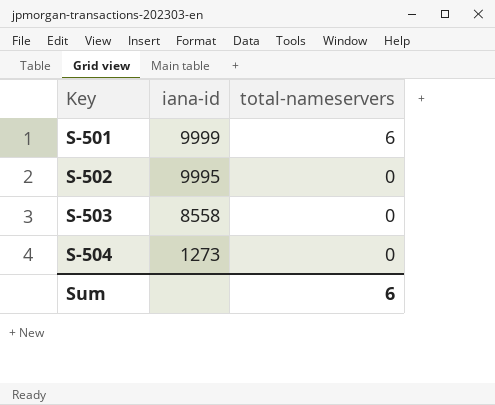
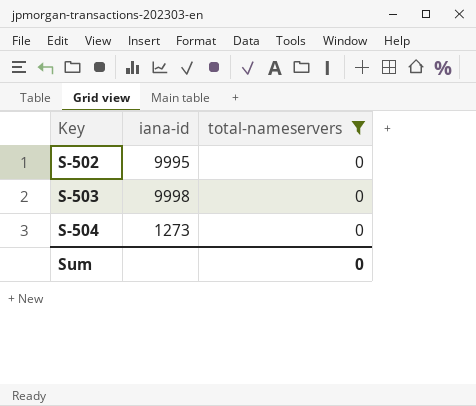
filter: none -> total-nameservers = 0
S-503 | iana-id: 8558 -> 9998
Sum | total-nameservers: 6 -> 0

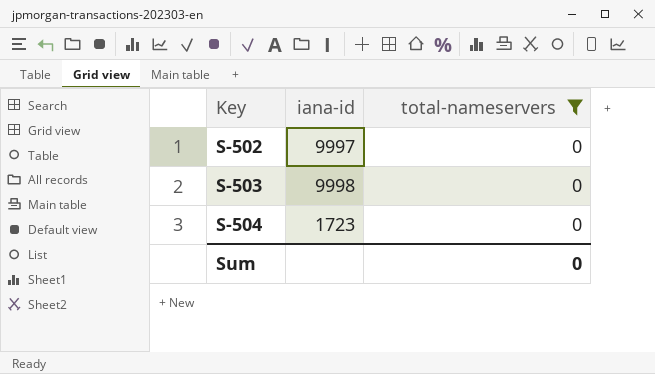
S-502 | iana-id: 9995 -> 9997
S-504 | iana-id: 1273 -> 1723

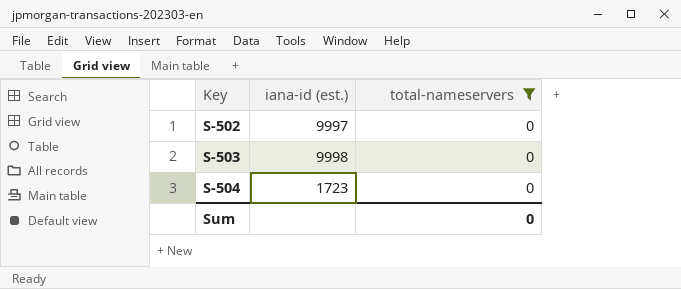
column name: iana-id -> iana-id (est.)

